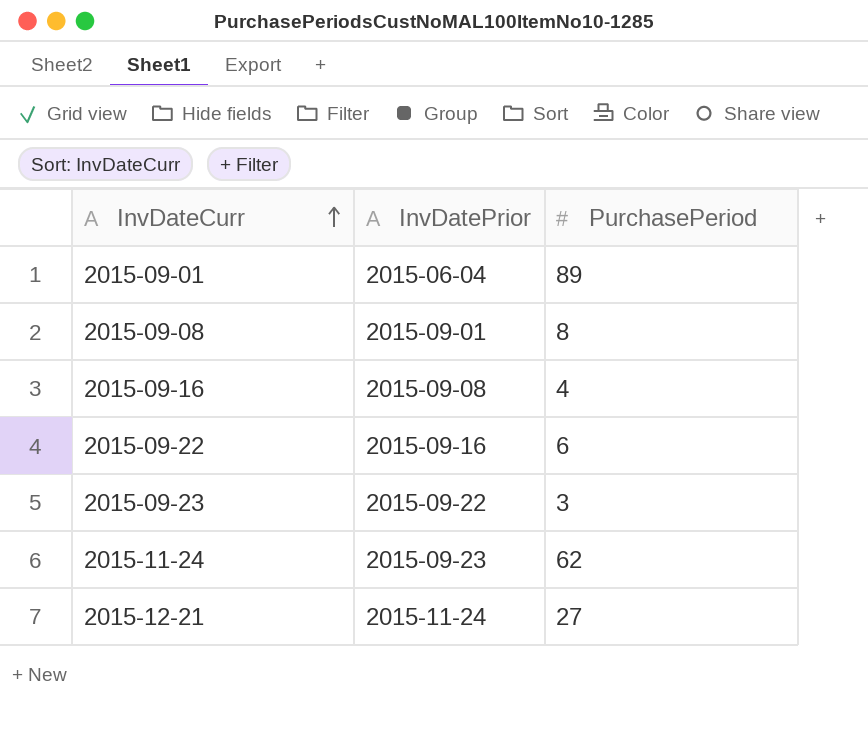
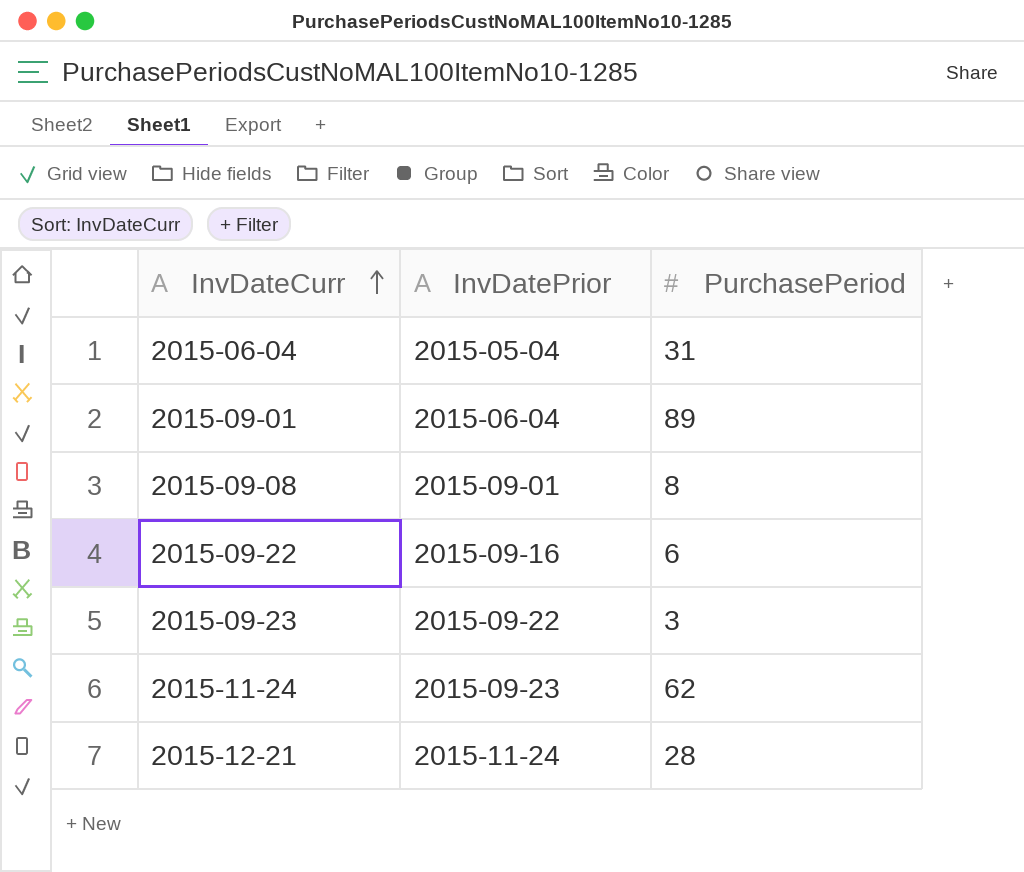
row 2015-09-16: 2015-09-08 | 4 -> none
row 2015-06-04: none -> 2015-05-04 | 31
2015-12-21 | PurchasePeriod: 27 -> 28

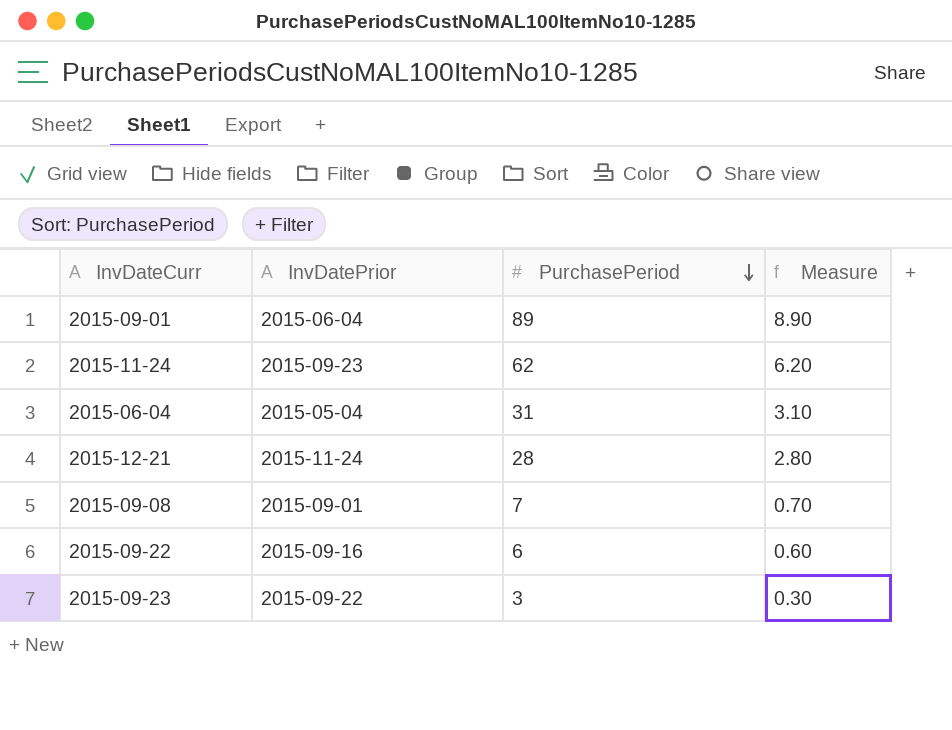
row order: InvDateCurr ascending -> PurchasePeriod descending
column Measure | formula: none -> [PurchasePeriod] * 0.1
2015-09-08 | PurchasePeriod: 8 -> 7

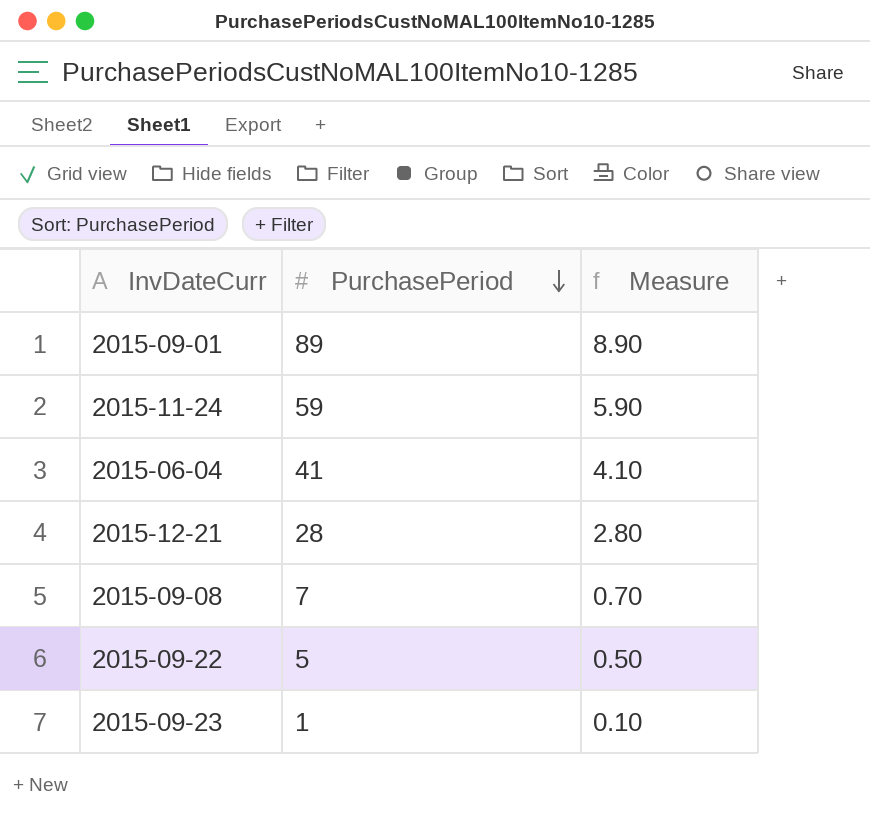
column InvDatePrior | position: 2 -> none
2015-11-24 | PurchasePeriod: 62 -> 59
2015-11-24 | Measure: 6.20 -> 5.90
2015-06-04 | PurchasePeriod: 31 -> 41
2015-06-04 | Measure: 3.10 -> 4.10
2015-09-22 | PurchasePeriod: 6 -> 5
2015-09-22 | Measure: 0.60 -> 0.50
2015-09-23 | PurchasePeriod: 3 -> 1
2015-09-23 | Measure: 0.30 -> 0.10

